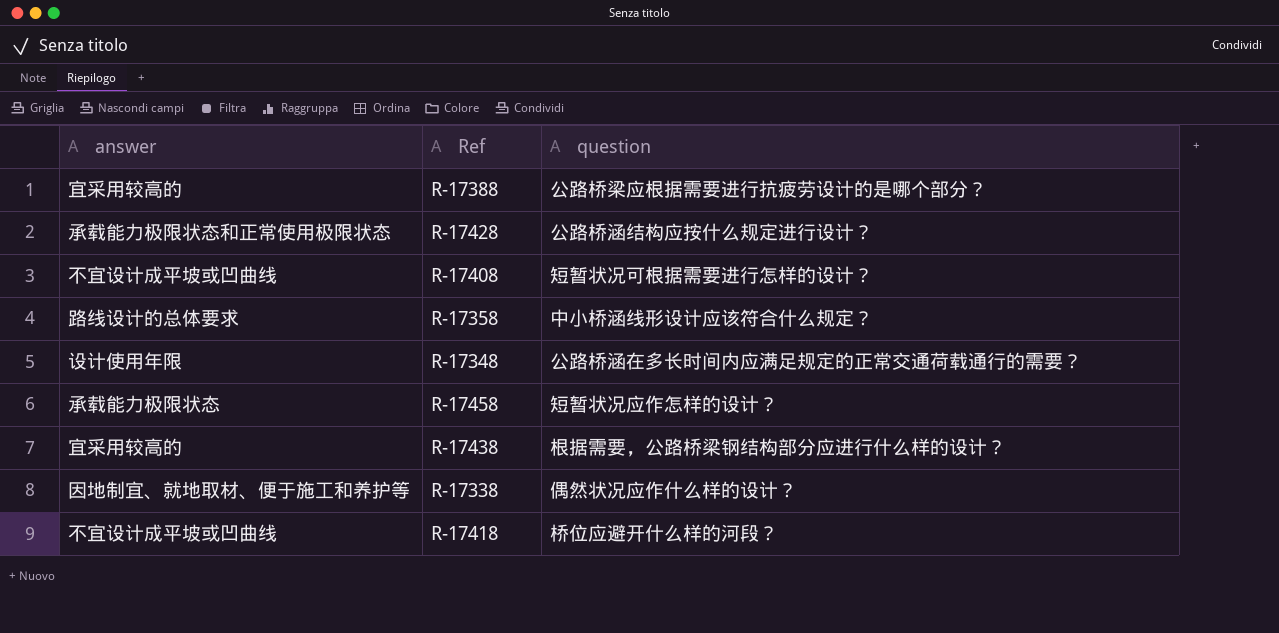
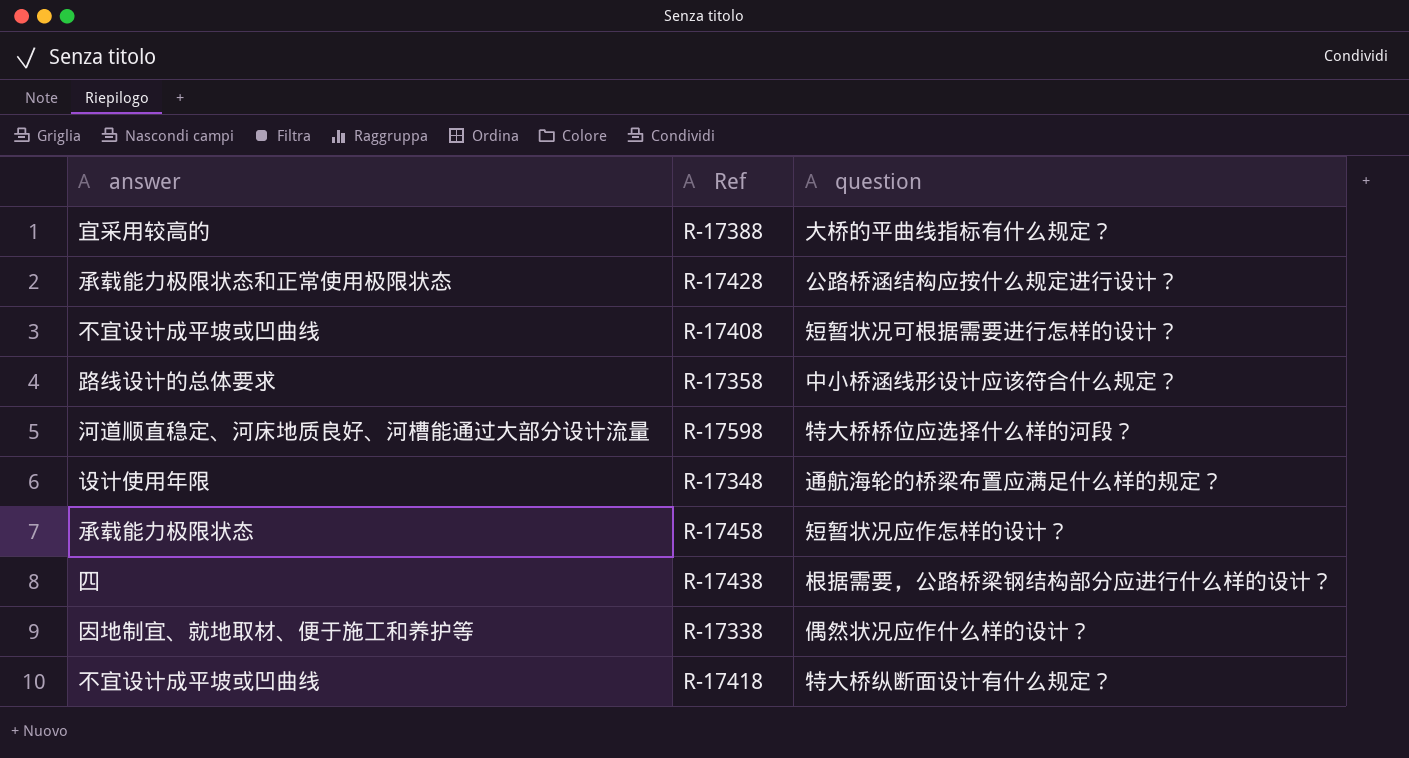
R-17388 | question: 公路桥梁应根据需要进行抗疲劳设计的是哪个部分？ -> 大桥的平曲线指标有什么规定？
row R-17598: none -> 河道顺直稳定、河床地质良好、河槽能通过大部分设计流量 | 特大桥桥位应选择什么样的河段？
R-17348 | question: 公路桥涵在多长时间内应满足规定的正常交通荷载通行的需要？ -> 通航海轮的桥梁布置应满足什么样的规定？
R-17438 | answer: 宜采用较高的 -> 四
R-17418 | question: 桥位应避开什么样的河段？ -> 特大桥纵断面设计有什么规定？

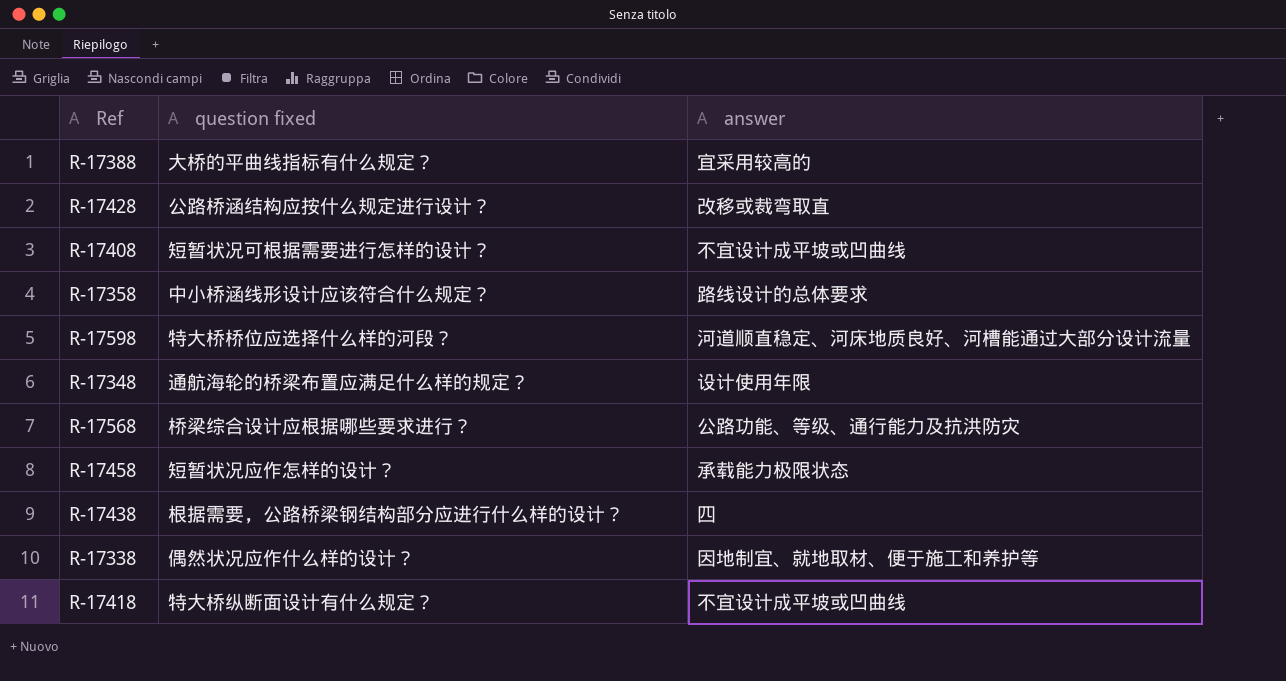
column name: question -> question fixed
column answer | position: 1 -> 3
R-17428 | answer: 承载能力极限状态和正常使用极限状态 -> 改移或裁弯取直
row R-17568: none -> 桥梁综合设计应根据哪些要求进行？ | 公路功能、等级、通行能力及抗洪防灾

